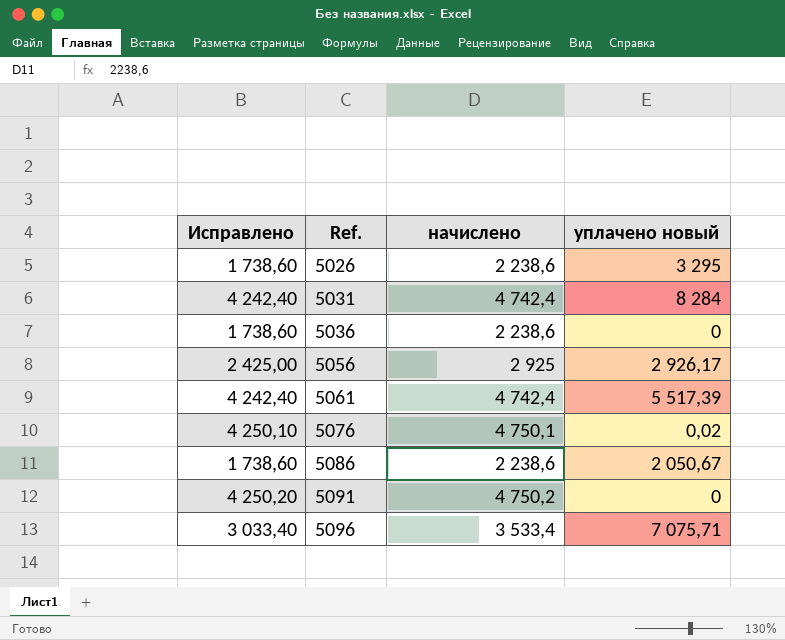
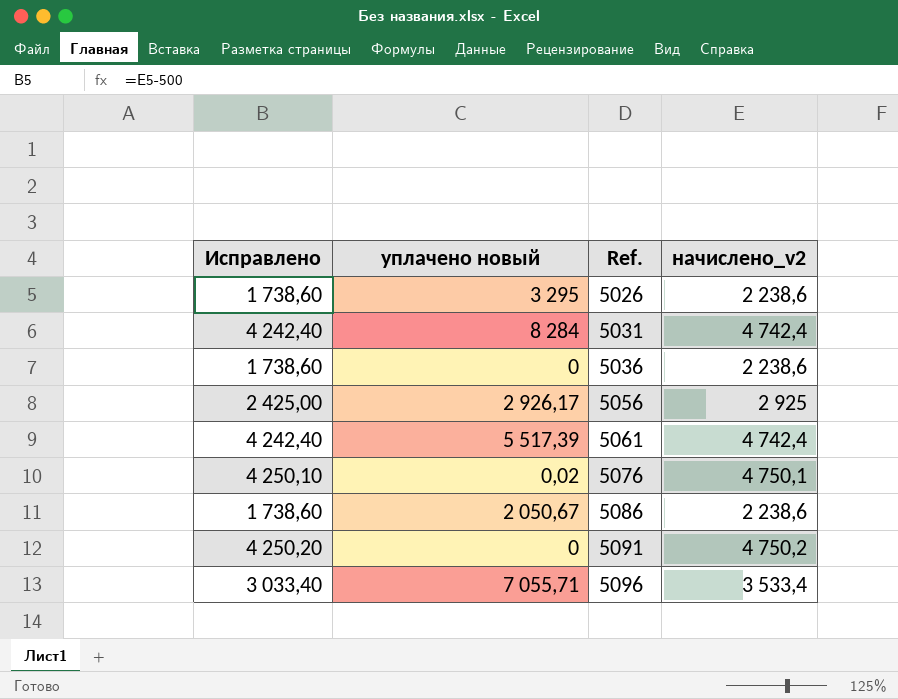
column уплачено новый | position: 4 -> 2
column name: начислено -> начислено_v2
5096 | уплачено новый: 7 075,71 -> 7 055,71

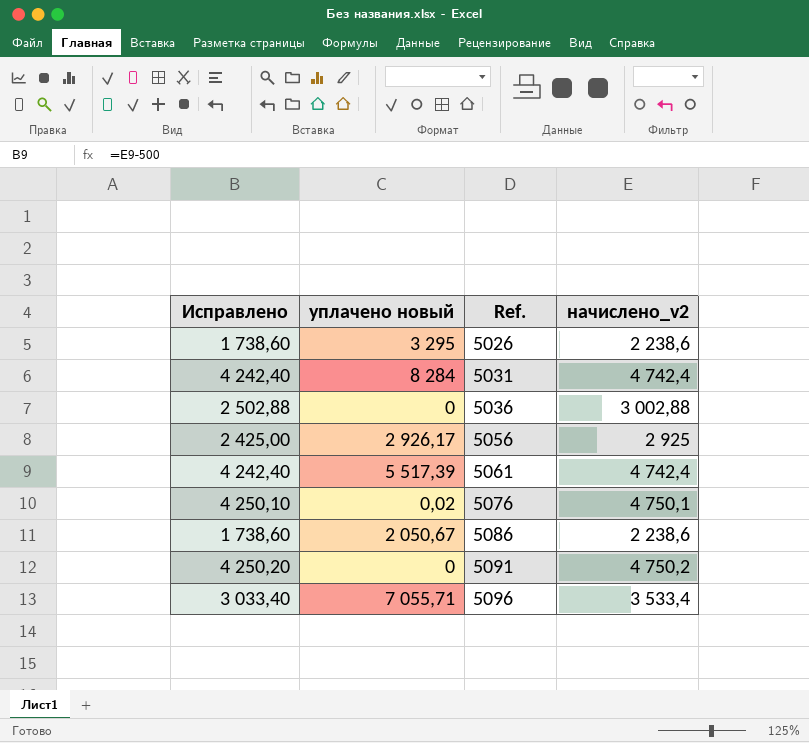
5036 | Исправлено: 1 738,60 -> 2 502,88
5036 | начислено_v2: 2 238,6 -> 3 002,88

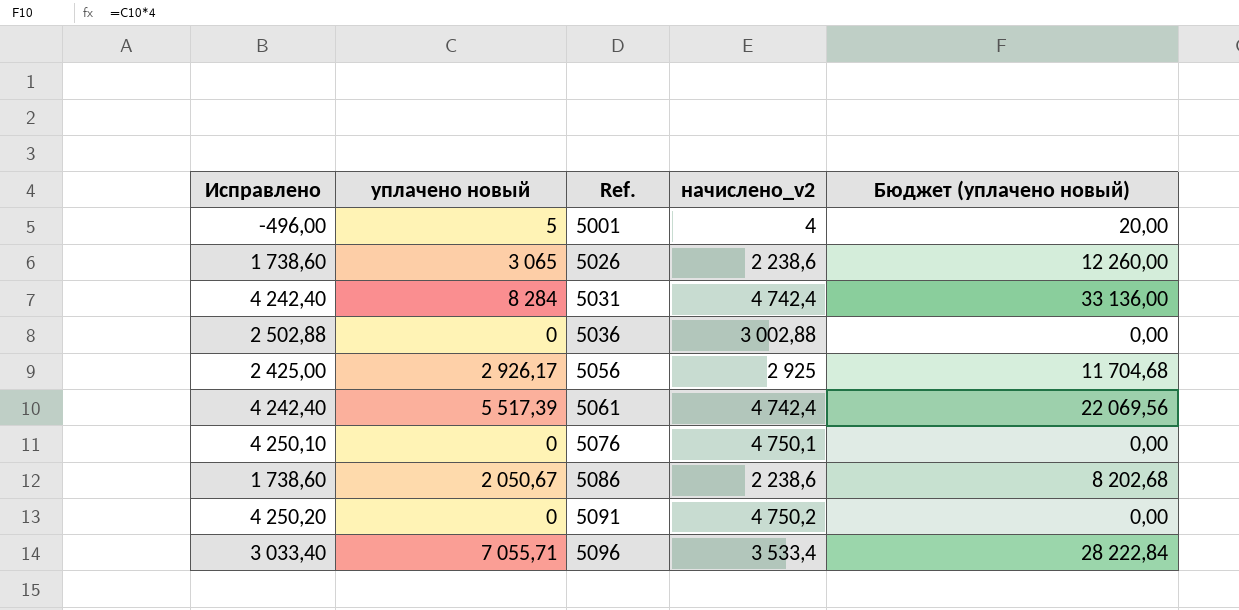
column Бюджет (уплачено новый) | formula: none -> [уплачено новый] * 4
row 5001: none -> -496,00 | 5 | 4 | 20,00
5026 | уплачено новый: 3 295 -> 3 065
5076 | уплачено новый: 0,02 -> 0

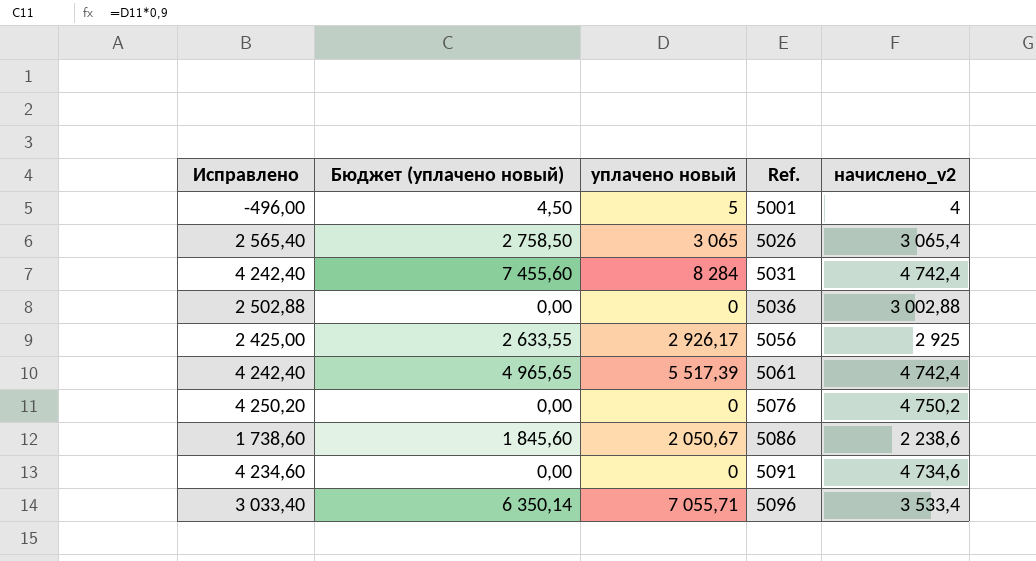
column Бюджет (уплачено новый) | formula: [уплачено новый] * 4 -> [уплачено новый] * 0,9
column Бюджет (уплачено новый) | position: 5 -> 2
5026 | Исправлено: 1 738,60 -> 2 565,40
5026 | начислено_v2: 2 238,6 -> 3 065,4
5076 | Исправлено: 4 250,10 -> 4 250,20
5076 | начислено_v2: 4 750,1 -> 4 750,2
5091 | Исправлено: 4 250,20 -> 4 234,60
5091 | начислено_v2: 4 750,2 -> 4 734,6

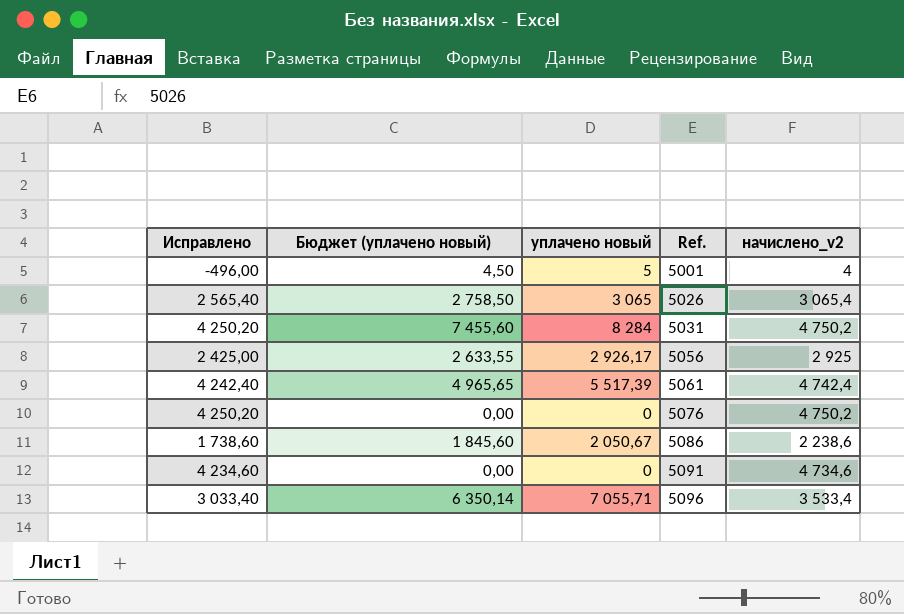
row 5036: 2 502,88 | 0,00 | 0 | 3 002,88 -> none
5031 | Исправлено: 4 242,40 -> 4 250,20
5031 | начислено_v2: 4 742,4 -> 4 750,2

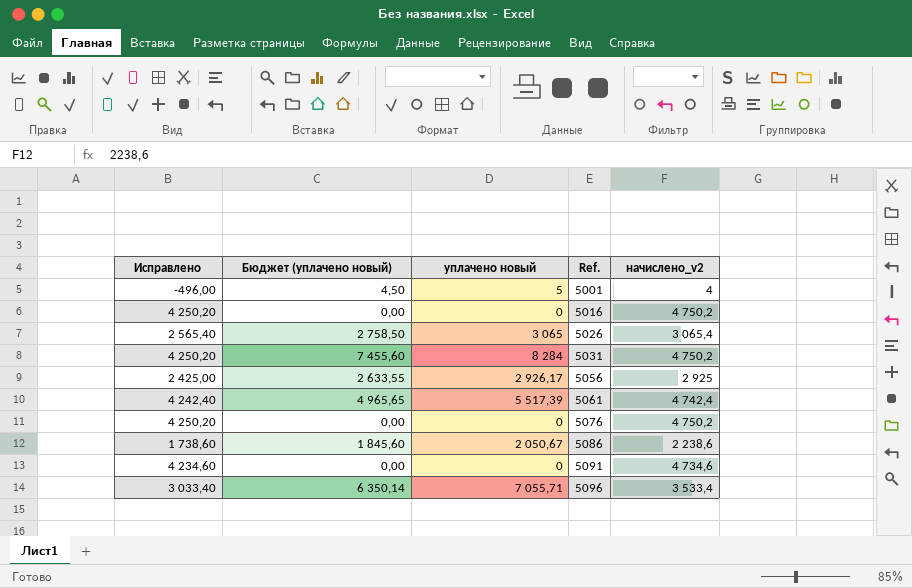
row 5016: none -> 4 250,20 | 0,00 | 0 | 4 750,2

